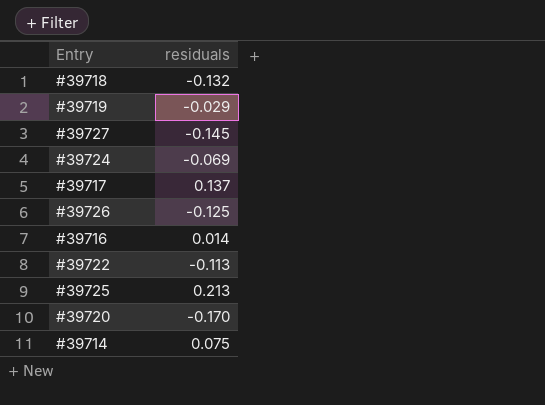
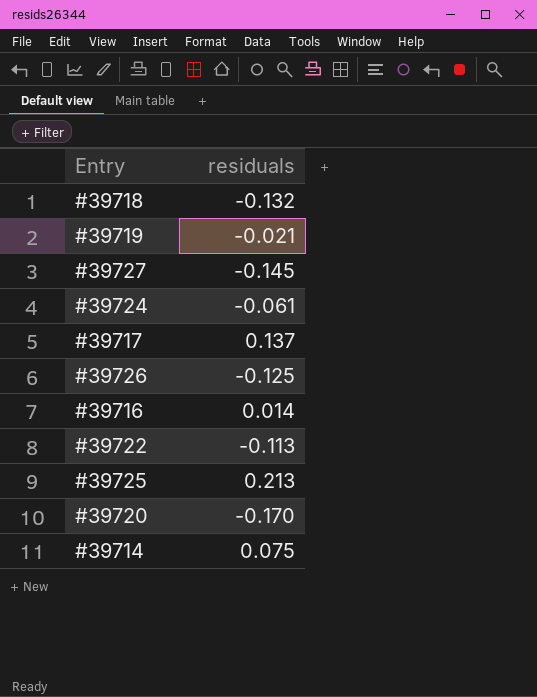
#39719 | residuals: -0.029 -> -0.021
#39724 | residuals: -0.069 -> -0.061

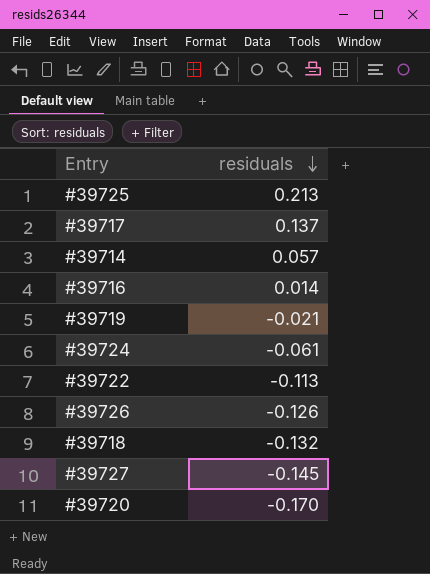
row order: none -> residuals descending
#39714 | residuals: 0.075 -> 0.057
#39726 | residuals: -0.125 -> -0.126

